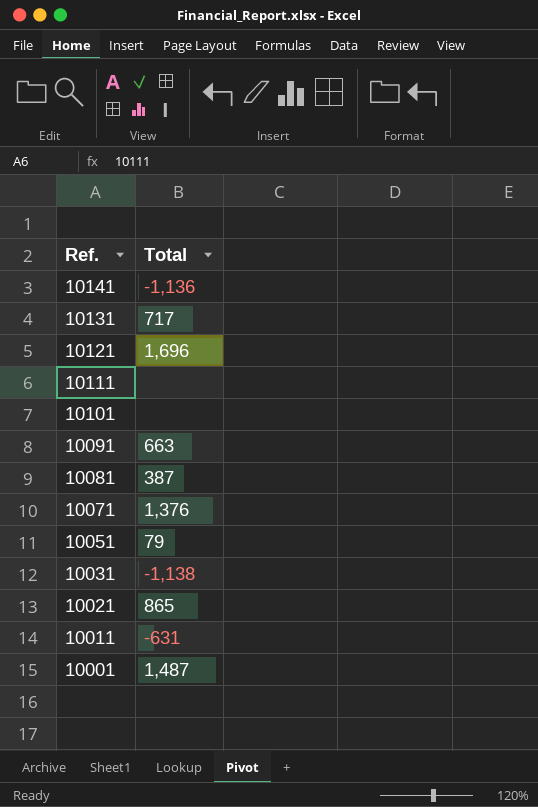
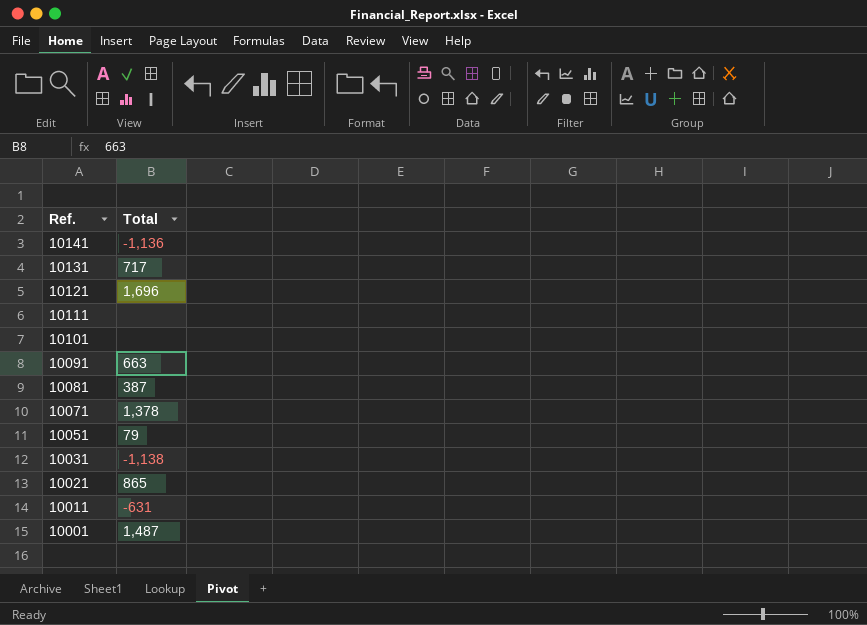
10071 | Total: 1,376 -> 1,378

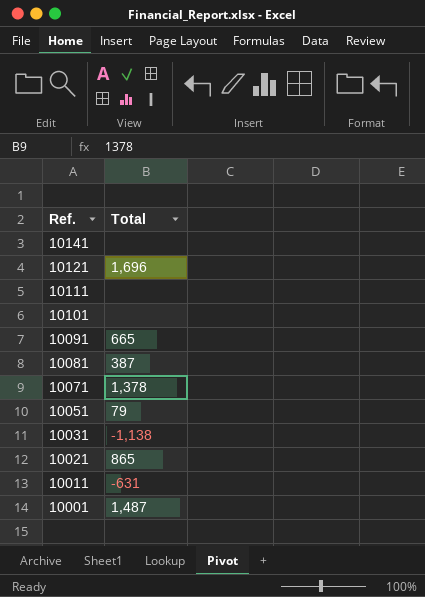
row 10131: 717 -> none
10141 | Total: -1,136 -> none
10091 | Total: 663 -> 665

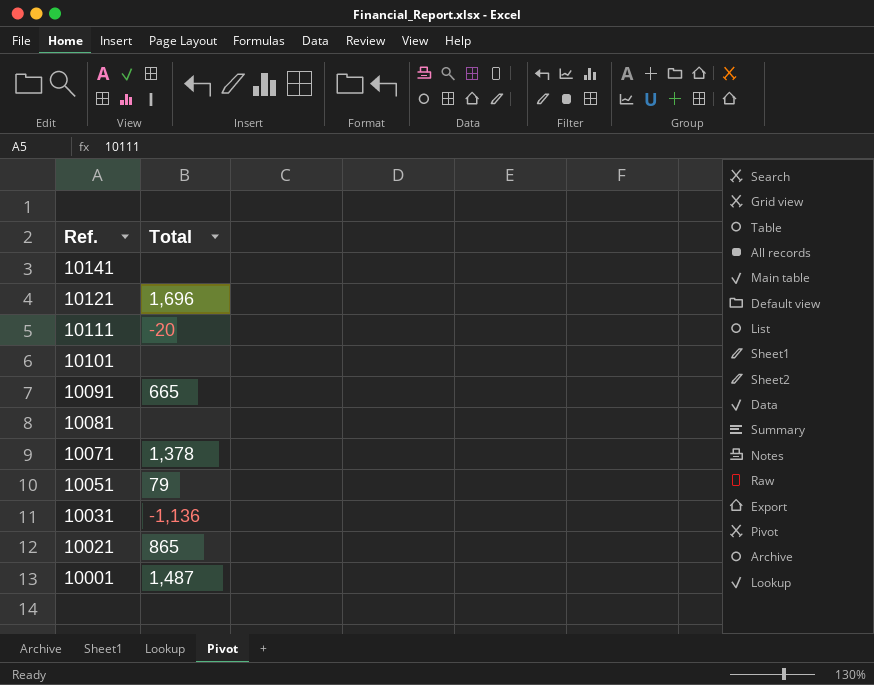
row 10011: -631 -> none
10111 | Total: none -> -20
10081 | Total: 387 -> none
10031 | Total: -1,138 -> -1,136

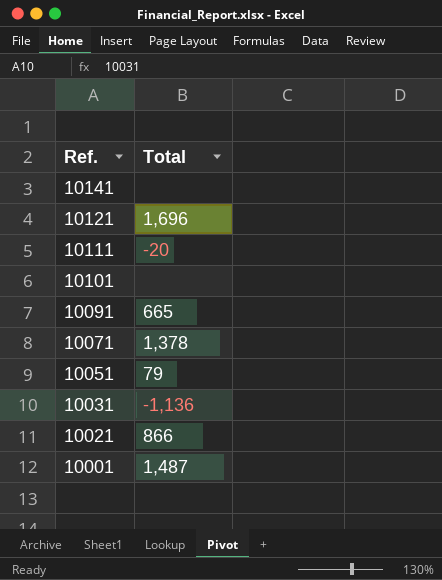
row 10081: none -> none
10021 | Total: 865 -> 866

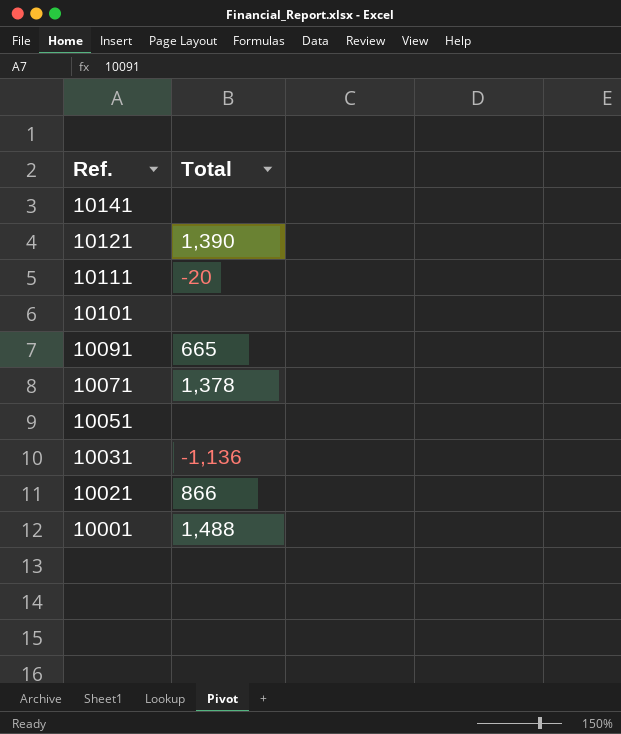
10121 | Total: 1,696 -> 1,390
10051 | Total: 79 -> none
10001 | Total: 1,487 -> 1,488

